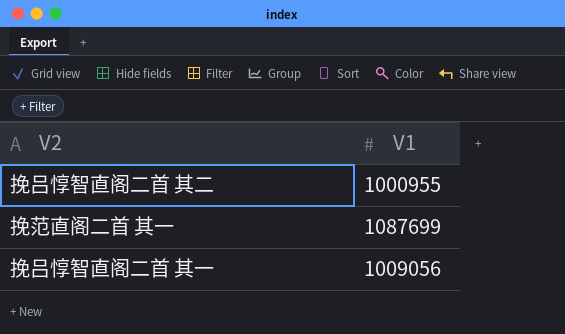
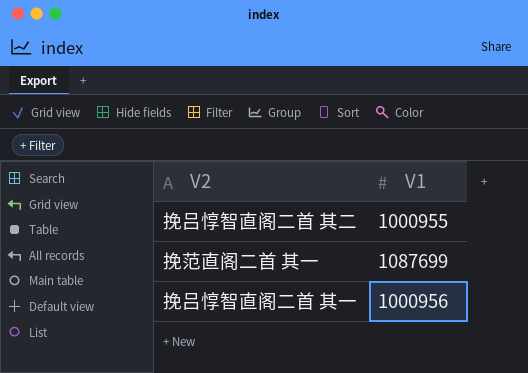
挽吕惇智直阁二首 其一 | V1: 1009056 -> 1000956

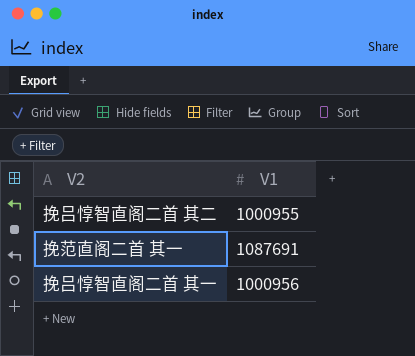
挽范直阁二首 其一 | V1: 1087699 -> 1087691

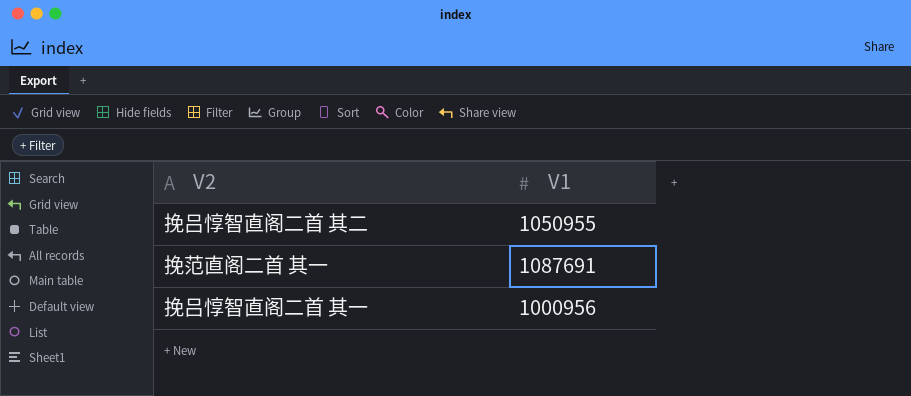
挽吕惇智直阁二首 其二 | V1: 1000955 -> 1050955

